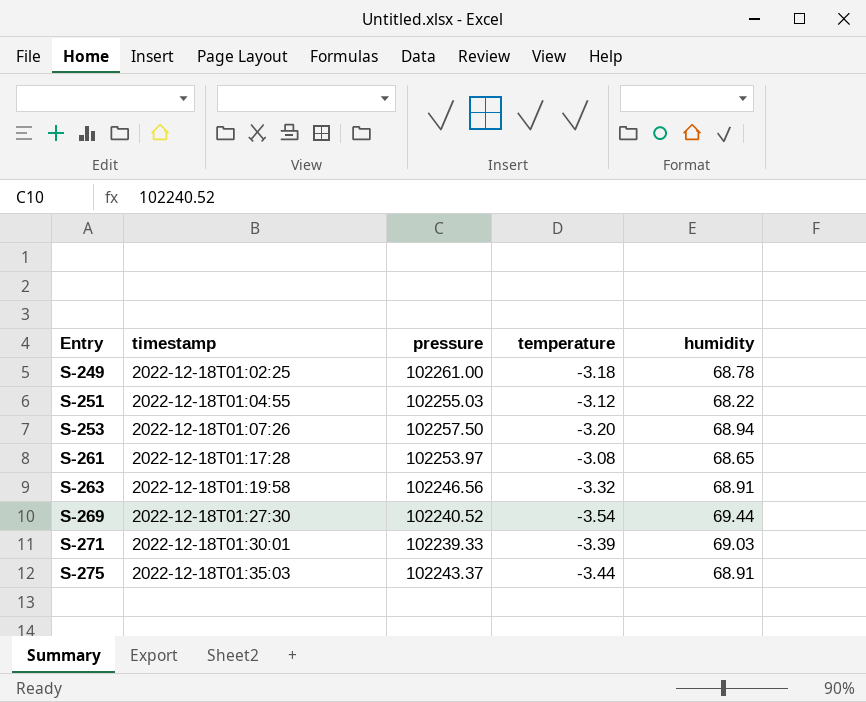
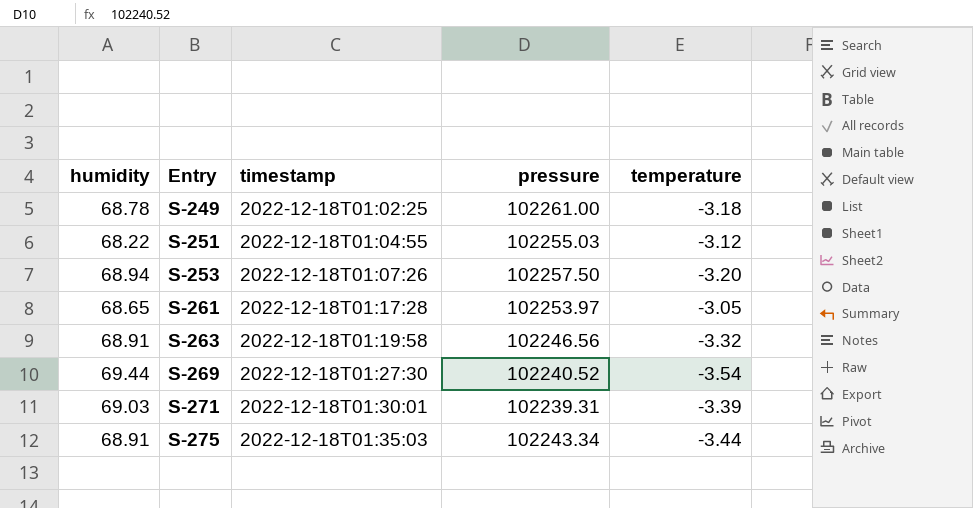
column humidity | position: 5 -> 1
S-261 | temperature: -3.08 -> -3.05
S-271 | pressure: 102239.33 -> 102239.31
S-275 | pressure: 102243.37 -> 102243.34

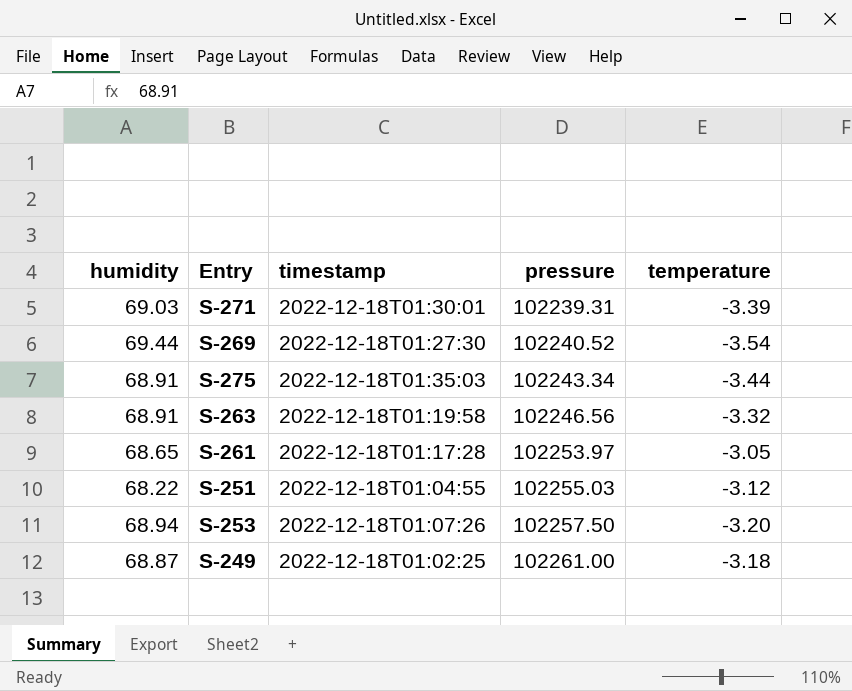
row order: Entry ascending -> pressure ascending
S-249 | humidity: 68.78 -> 68.87

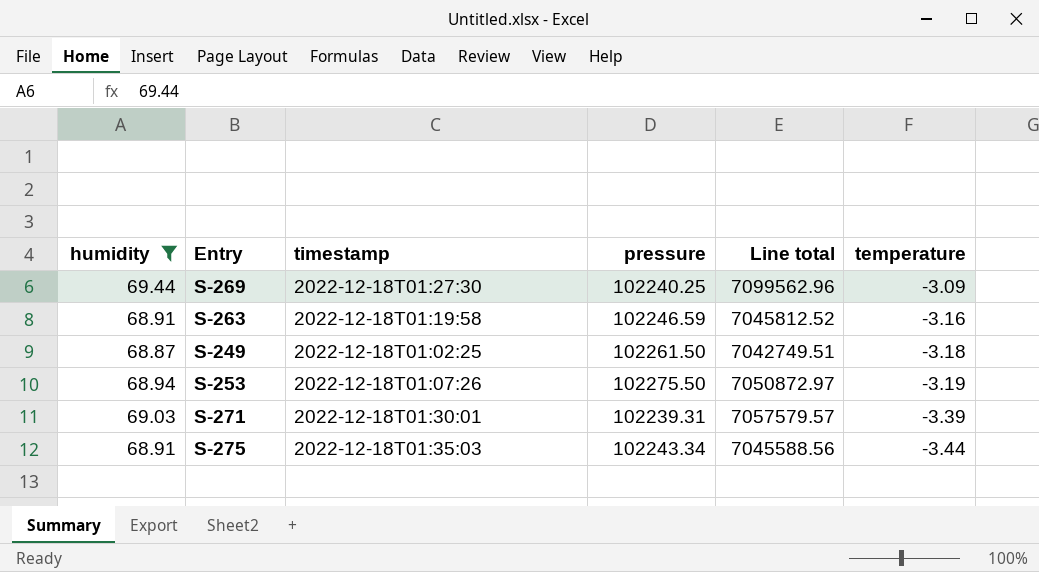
filter: none -> humidity >= 68.87
row order: pressure ascending -> temperature descending
column Line total | formula: none -> [humidity] * [pressure]
S-269 | pressure: 102240.52 -> 102240.25
S-269 | temperature: -3.54 -> -3.09
S-263 | pressure: 102246.56 -> 102246.59
S-263 | temperature: -3.32 -> -3.16
S-249 | pressure: 102261.00 -> 102261.50
S-253 | pressure: 102257.50 -> 102275.50
S-253 | temperature: -3.20 -> -3.19

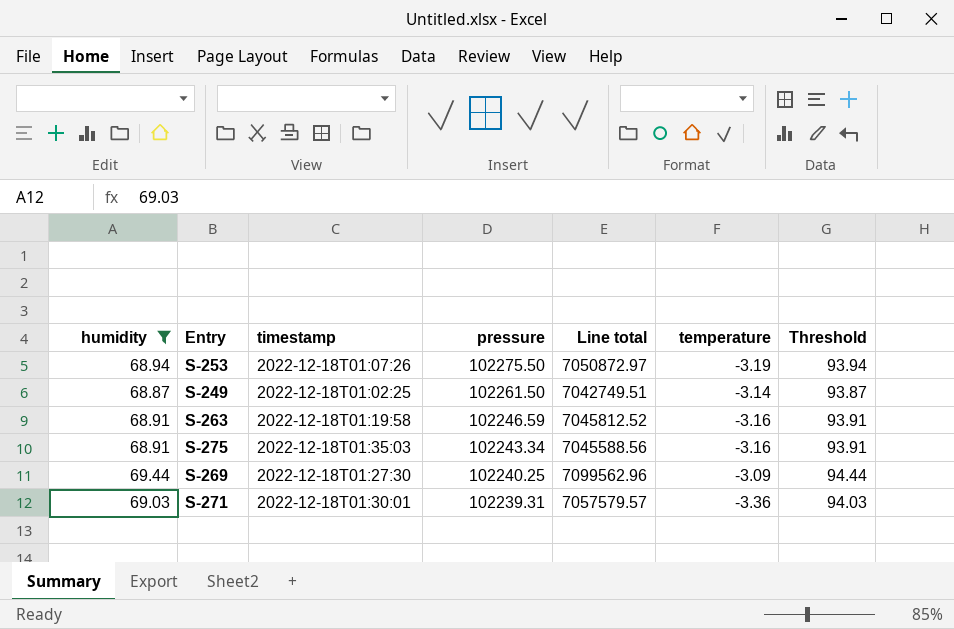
row order: temperature descending -> pressure descending
column Threshold | formula: none -> [humidity] + 25
S-249 | temperature: -3.18 -> -3.14
S-275 | temperature: -3.44 -> -3.16
S-271 | temperature: -3.39 -> -3.36

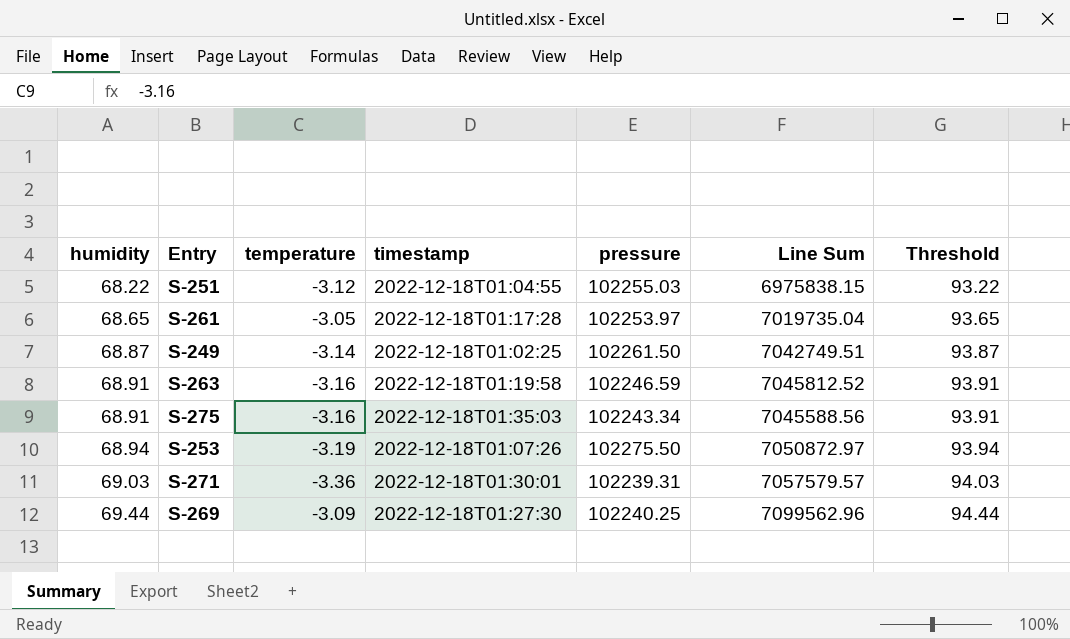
filter: humidity >= 68.87 -> none
row order: pressure descending -> humidity ascending
column temperature | position: 6 -> 3
column name: Line total -> Line Sum

